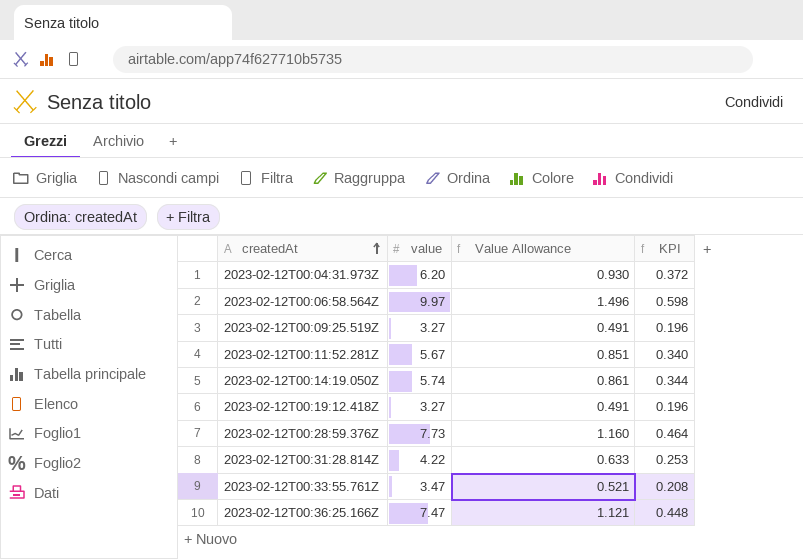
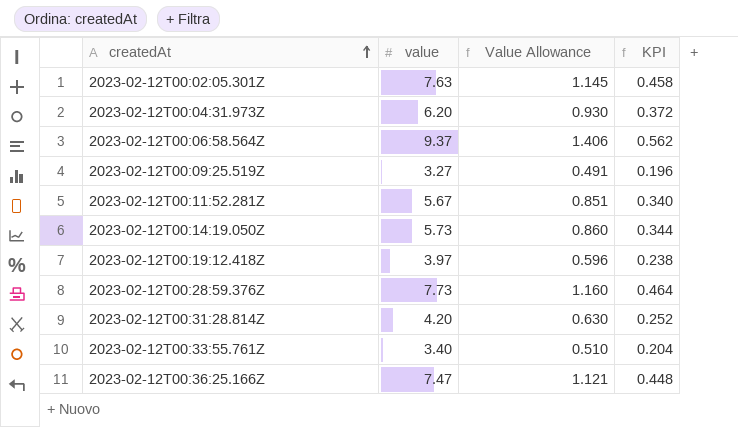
row 2023-02-12T00:02:05.301Z: none -> 7.63 | 1.145 | 0.458
2023-02-12T00:06:58.564Z | value: 9.97 -> 9.37
2023-02-12T00:06:58.564Z | Value Allowance: 1.496 -> 1.406
2023-02-12T00:06:58.564Z | KPI: 0.598 -> 0.562
2023-02-12T00:14:19.050Z | value: 5.74 -> 5.73
2023-02-12T00:14:19.050Z | Value Allowance: 0.861 -> 0.860
2023-02-12T00:19:12.418Z | value: 3.27 -> 3.97
2023-02-12T00:19:12.418Z | Value Allowance: 0.491 -> 0.596
2023-02-12T00:19:12.418Z | KPI: 0.196 -> 0.238
2023-02-12T00:31:28.814Z | value: 4.22 -> 4.20
2023-02-12T00:31:28.814Z | Value Allowance: 0.633 -> 0.630
2023-02-12T00:31:28.814Z | KPI: 0.253 -> 0.252
2023-02-12T00:33:55.761Z | value: 3.47 -> 3.40
2023-02-12T00:33:55.761Z | Value Allowance: 0.521 -> 0.510
2023-02-12T00:33:55.761Z | KPI: 0.208 -> 0.204

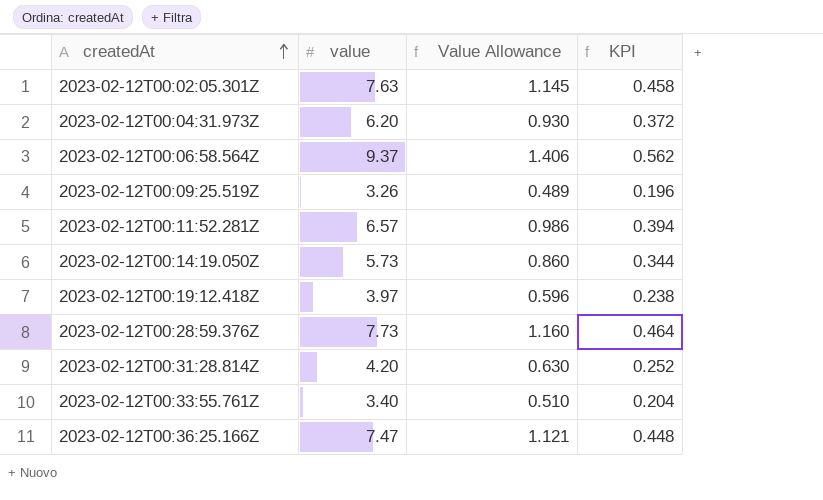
2023-02-12T00:09:25.519Z | value: 3.27 -> 3.26
2023-02-12T00:09:25.519Z | Value Allowance: 0.491 -> 0.489
2023-02-12T00:11:52.281Z | value: 5.67 -> 6.57
2023-02-12T00:11:52.281Z | Value Allowance: 0.851 -> 0.986
2023-02-12T00:11:52.281Z | KPI: 0.340 -> 0.394

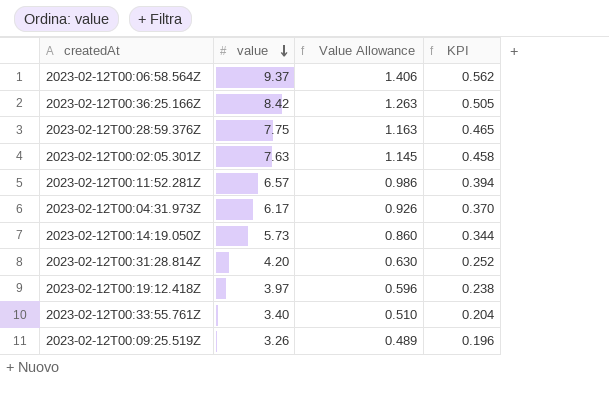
row order: createdAt ascending -> value descending
2023-02-12T00:36:25.166Z | value: 7.47 -> 8.42
2023-02-12T00:36:25.166Z | Value Allowance: 1.121 -> 1.263
2023-02-12T00:36:25.166Z | KPI: 0.448 -> 0.505
2023-02-12T00:28:59.376Z | value: 7.73 -> 7.75
2023-02-12T00:28:59.376Z | Value Allowance: 1.160 -> 1.163
2023-02-12T00:28:59.376Z | KPI: 0.464 -> 0.465
2023-02-12T00:04:31.973Z | value: 6.20 -> 6.17
2023-02-12T00:04:31.973Z | Value Allowance: 0.930 -> 0.926
2023-02-12T00:04:31.973Z | KPI: 0.372 -> 0.370

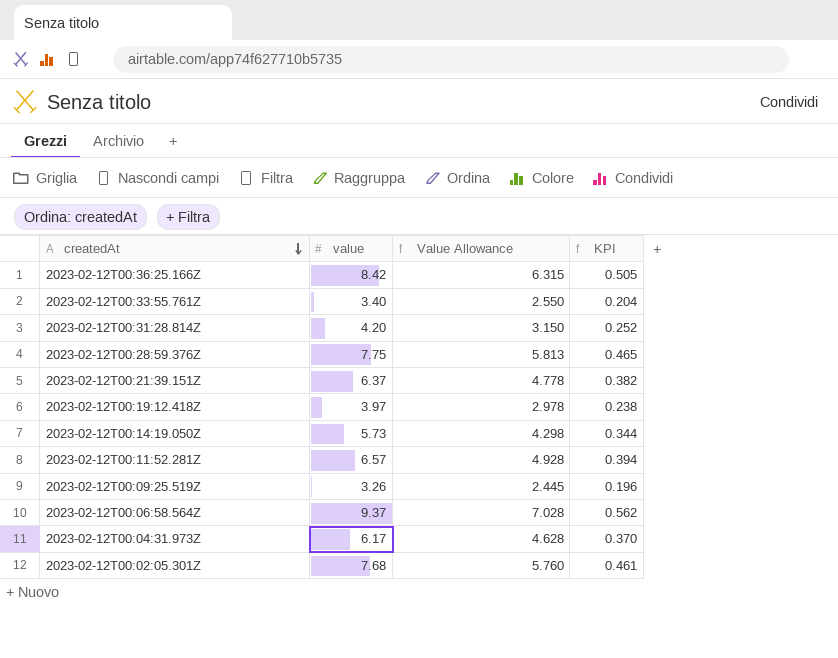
row order: value descending -> createdAt descending
column Value Allowance | formula: [value] * 0.15 -> [value] * 0.75
row 2023-02-12T00:21:39.151Z: none -> 6.37 | 4.778 | 0.382
2023-02-12T00:02:05.301Z | value: 7.63 -> 7.68
2023-02-12T00:02:05.301Z | KPI: 0.458 -> 0.461

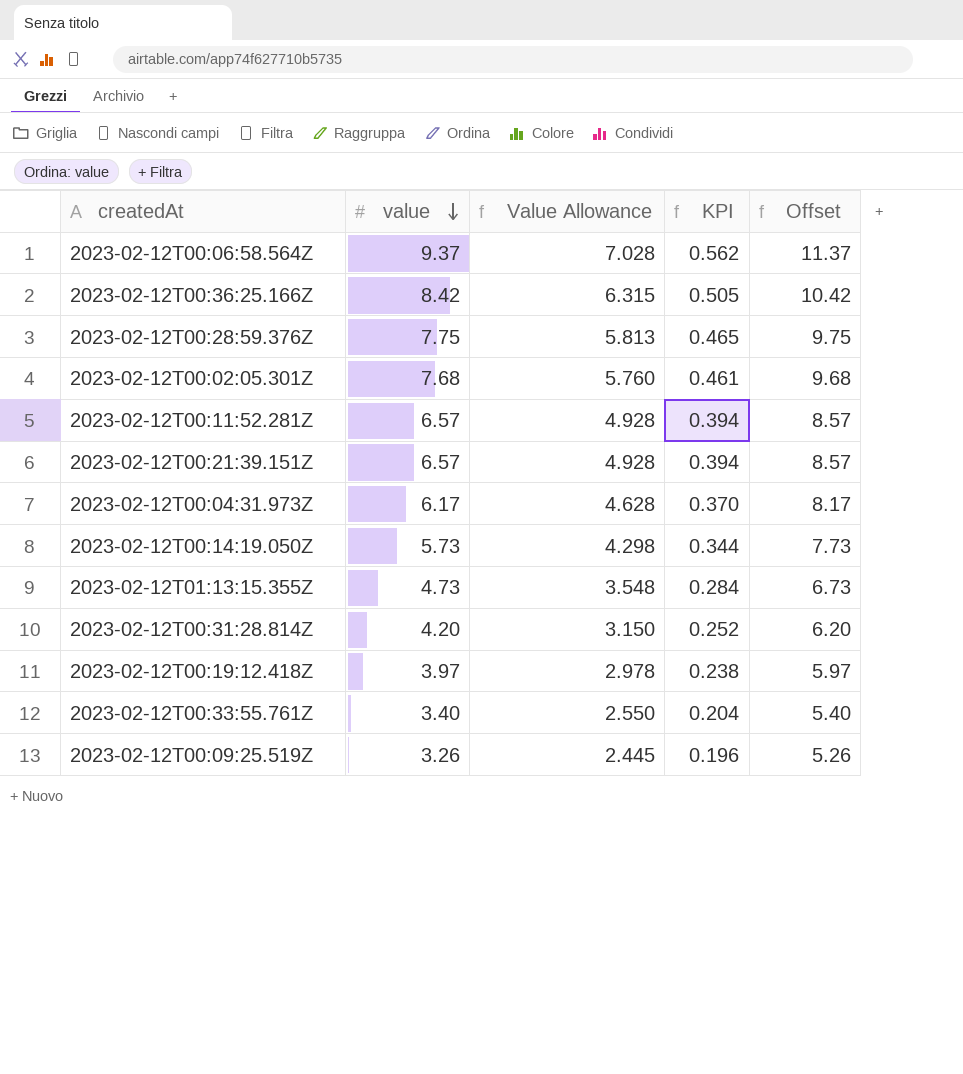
row order: createdAt descending -> value descending
column Offset | formula: none -> [value] + 2
2023-02-12T00:21:39.151Z | value: 6.37 -> 6.57
2023-02-12T00:21:39.151Z | Value Allowance: 4.778 -> 4.928
2023-02-12T00:21:39.151Z | KPI: 0.382 -> 0.394
row 2023-02-12T01:13:15.355Z: none -> 4.73 | 3.548 | 0.284 | 6.73

